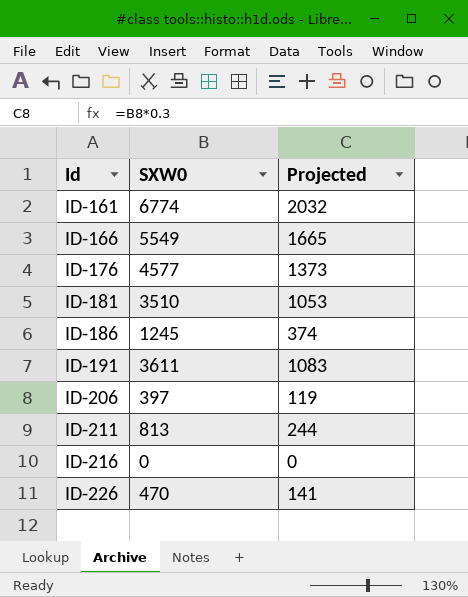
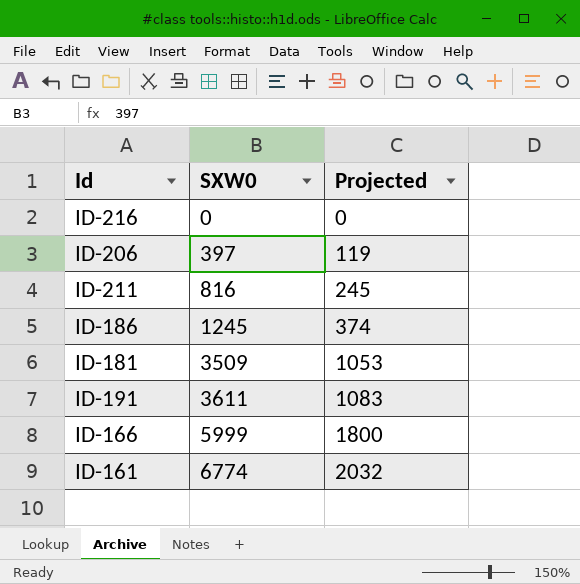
row order: Id ascending -> SXW0 ascending
row ID-176: 4577 | 1373 -> none
row ID-226: 470 | 141 -> none
ID-211 | SXW0: 813 -> 816
ID-211 | Projected: 244 -> 245
ID-181 | SXW0: 3510 -> 3509
ID-166 | SXW0: 5549 -> 5999
ID-166 | Projected: 1665 -> 1800

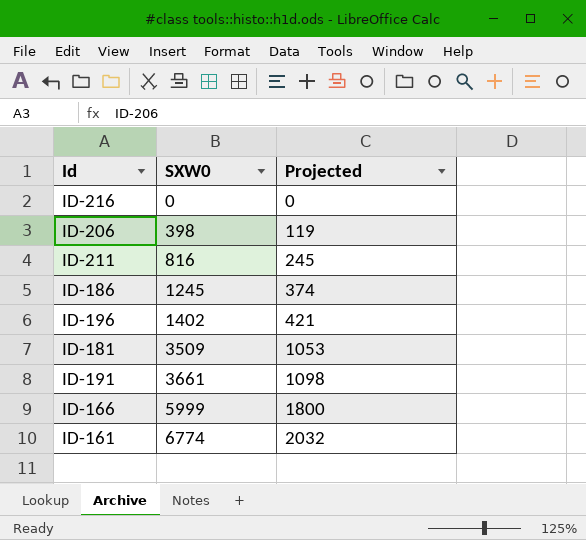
ID-206 | SXW0: 397 -> 398
row ID-196: none -> 1402 | 421
ID-191 | SXW0: 3611 -> 3661
ID-191 | Projected: 1083 -> 1098

